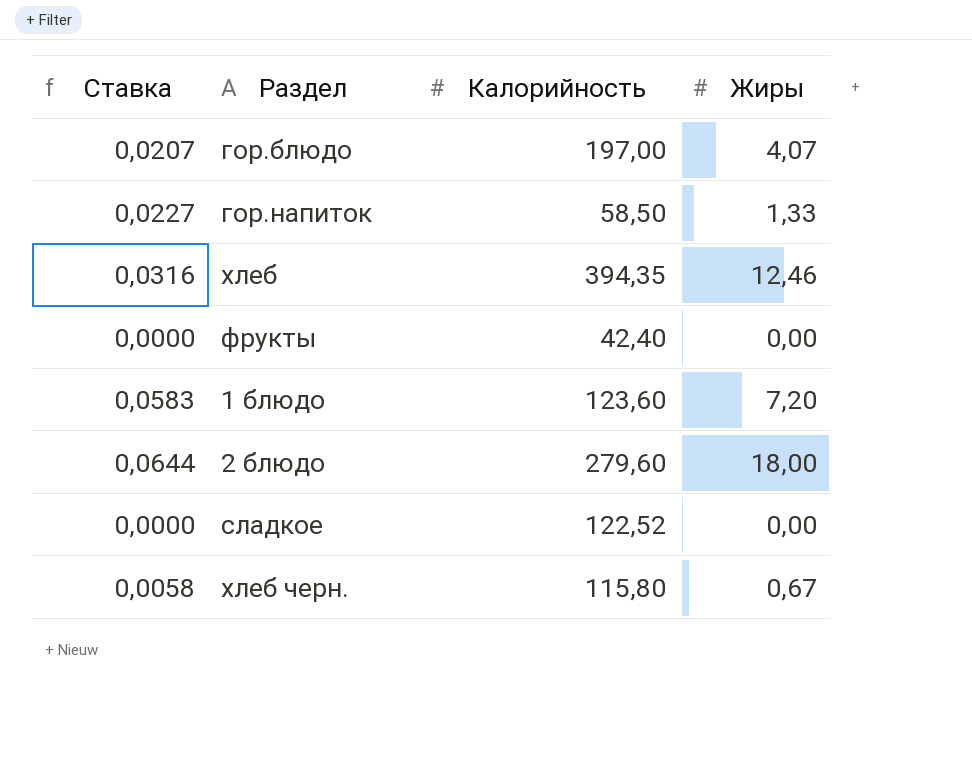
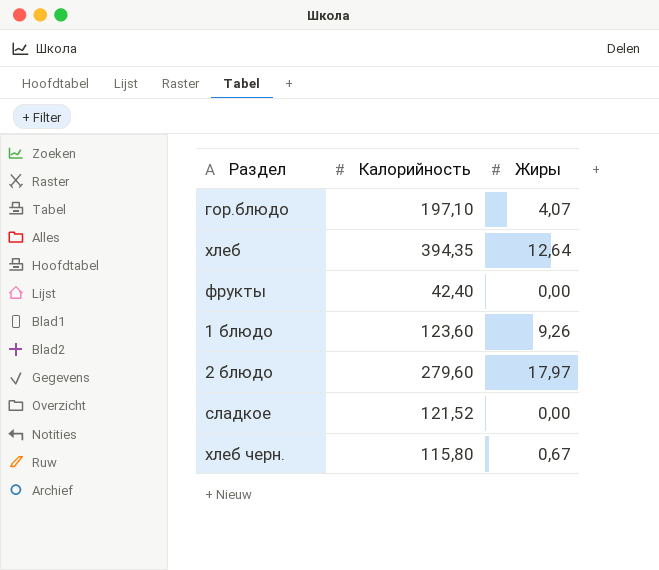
column Ставка | formula: [Жиры] / [Калорийность] -> none
row гор.напиток: 0,0227 | 58,50 | 1,33 -> none
гор.блюдо | Калорийность: 197,00 -> 197,10
хлеб | Жиры: 12,46 -> 12,64
1 блюдо | Жиры: 7,20 -> 9,26
2 блюдо | Жиры: 18,00 -> 17,97
сладкое | Калорийность: 122,52 -> 121,52

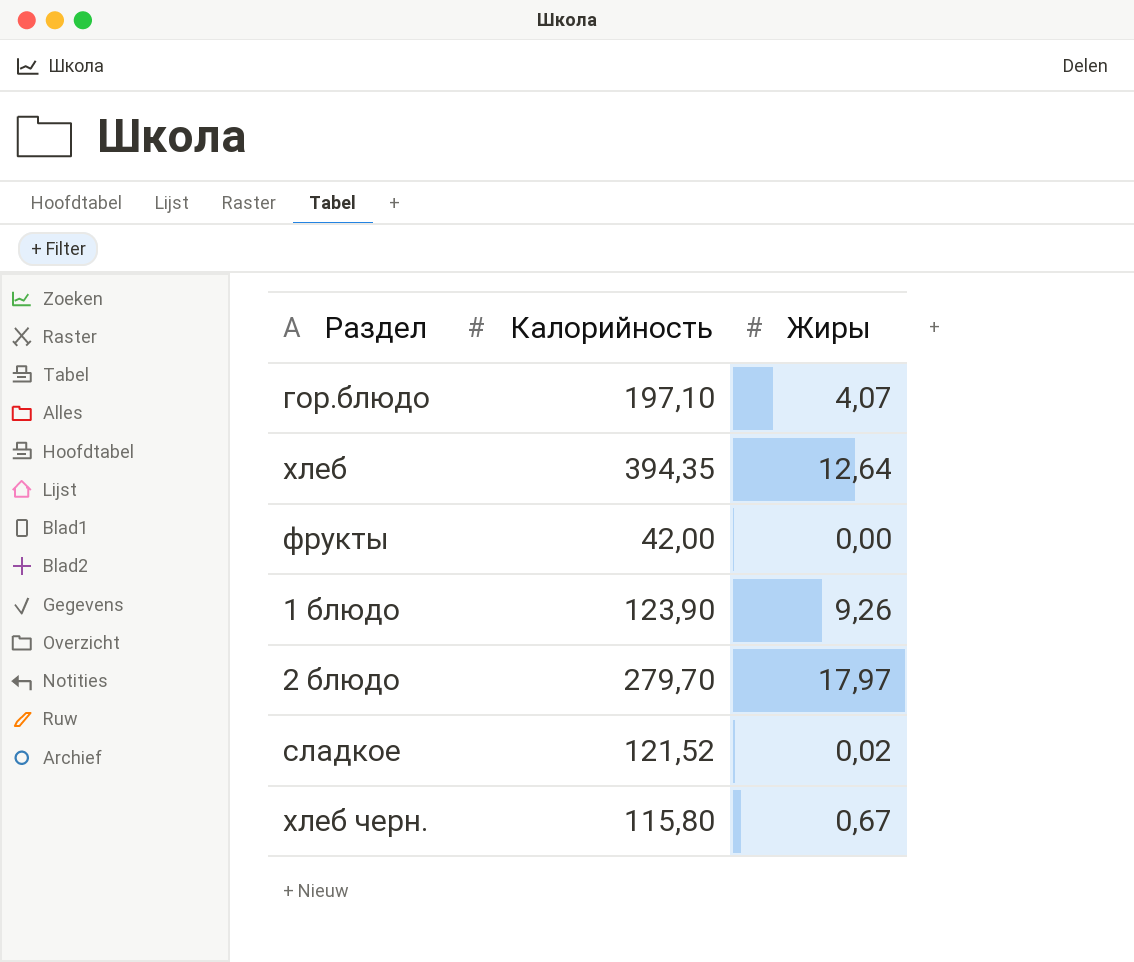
фрукты | Калорийность: 42,40 -> 42,00
1 блюдо | Калорийность: 123,60 -> 123,90
2 блюдо | Калорийность: 279,60 -> 279,70
сладкое | Жиры: 0,00 -> 0,02

